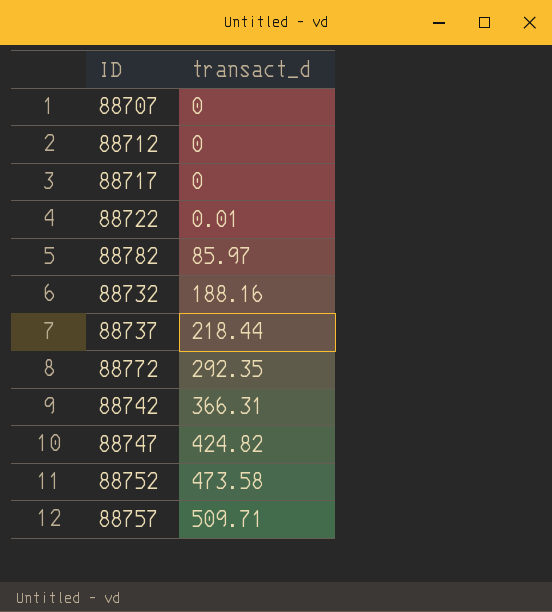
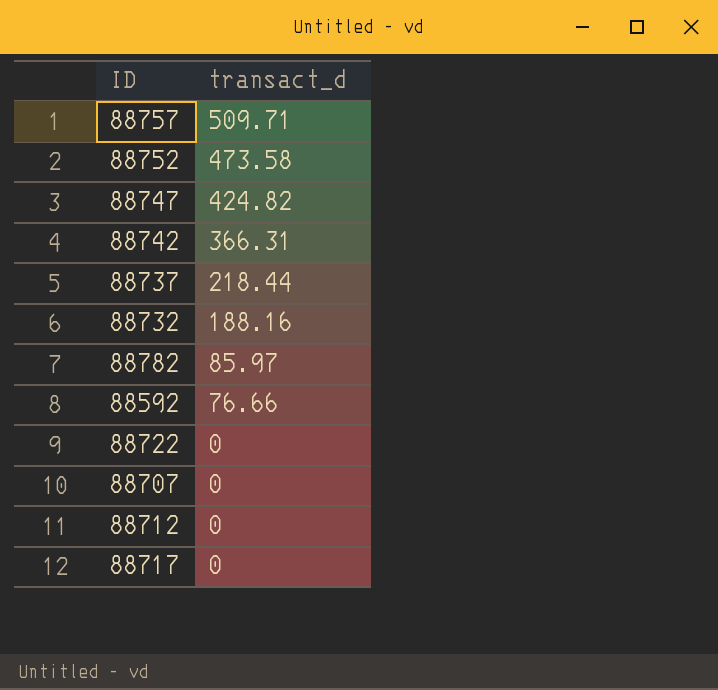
row order: transact_d ascending -> transact_d descending
row 88772: 292.35 -> none
row 88592: none -> 76.66
88722 | transact_d: 0.01 -> 0

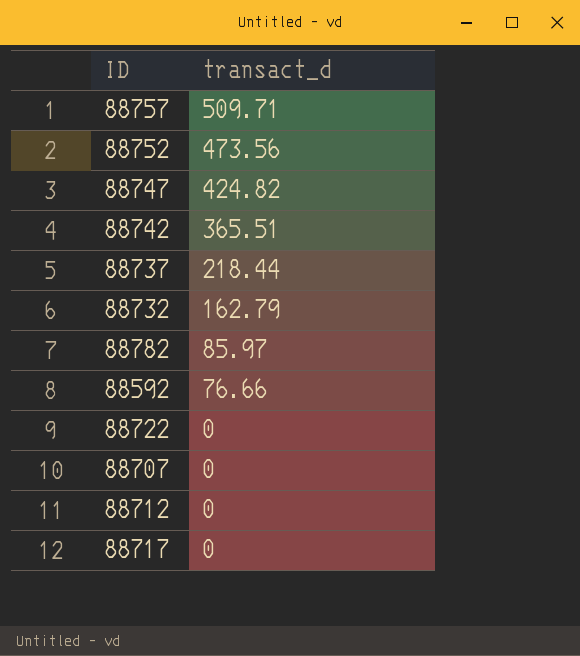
88752 | transact_d: 473.58 -> 473.56
88742 | transact_d: 366.31 -> 365.51
88732 | transact_d: 188.16 -> 162.79

